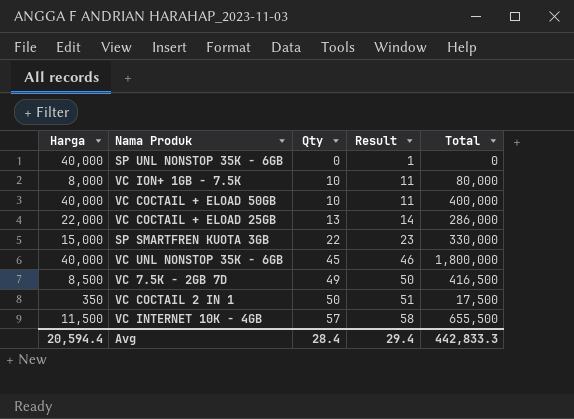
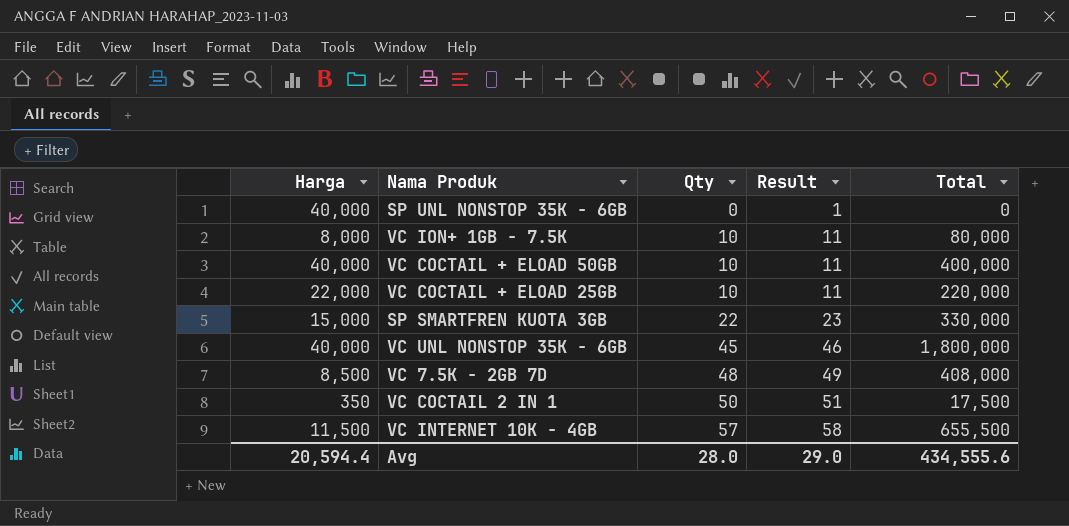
VC COCTAIL + ELOAD 25GB | Qty: 13 -> 10
VC COCTAIL + ELOAD 25GB | Result: 14 -> 11
VC COCTAIL + ELOAD 25GB | Total: 286,000 -> 220,000
VC 7.5K - 2GB 7D | Qty: 49 -> 48
VC 7.5K - 2GB 7D | Result: 50 -> 49
VC 7.5K - 2GB 7D | Total: 416,500 -> 408,000
Avg | Qty: 28.4 -> 28.0
Avg | Result: 29.4 -> 29.0
Avg | Total: 442,833.3 -> 434,555.6

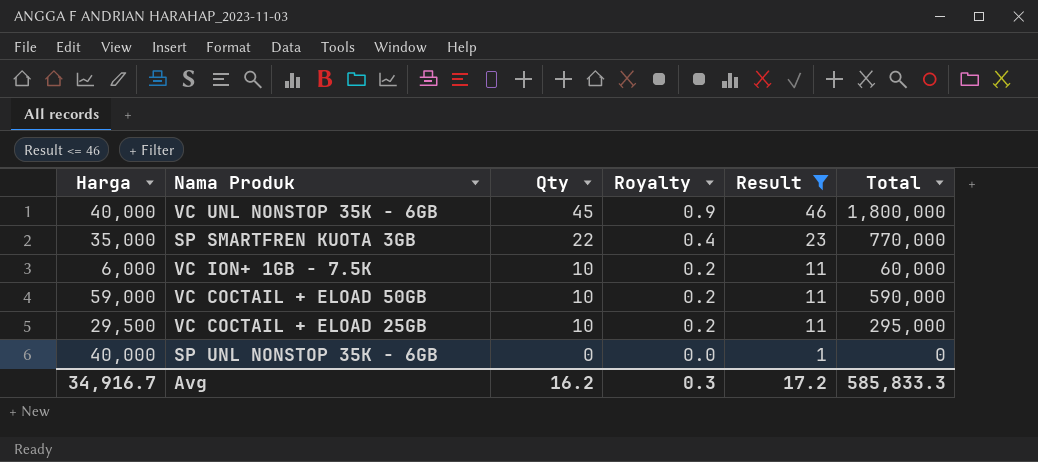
filter: none -> Result <= 46
row order: Qty ascending -> Qty descending
column Royalty | formula: none -> [Qty] * 0.02
SP SMARTFREN KUOTA 3GB | Harga: 15,000 -> 35,000
SP SMARTFREN KUOTA 3GB | Total: 330,000 -> 770,000
VC ION+ 1GB - 7.5K | Harga: 8,000 -> 6,000
VC ION+ 1GB - 7.5K | Total: 80,000 -> 60,000
VC COCTAIL + ELOAD 50GB | Harga: 40,000 -> 59,000
VC COCTAIL + ELOAD 50GB | Total: 400,000 -> 590,000
VC COCTAIL + ELOAD 25GB | Harga: 22,000 -> 29,500
VC COCTAIL + ELOAD 25GB | Total: 220,000 -> 295,000
Avg | Harga: 20,594.4 -> 34,916.7
Avg | Qty: 28.0 -> 16.2
Avg | Result: 29.0 -> 17.2
Avg | Total: 434,555.6 -> 585,833.3

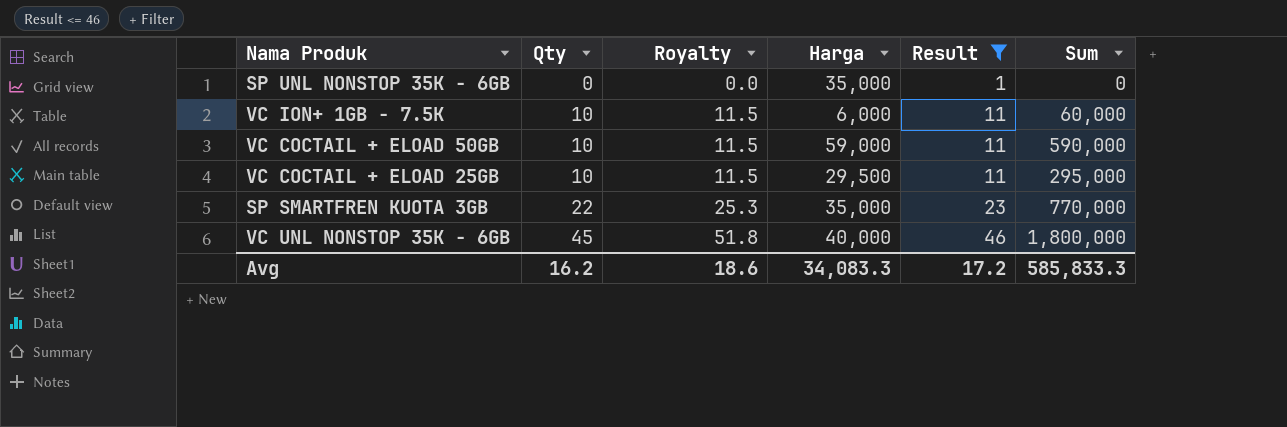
row order: Qty descending -> Qty ascending
column Royalty | formula: [Qty] * 0.02 -> [Qty] * 1.15
column Harga | position: 1 -> 4
column name: Total -> Sum
SP UNL NONSTOP 35K - 6GB | Harga: 40,000 -> 35,000
Avg | Royalty: 0.3 -> 18.6
Avg | Harga: 34,916.7 -> 34,083.3

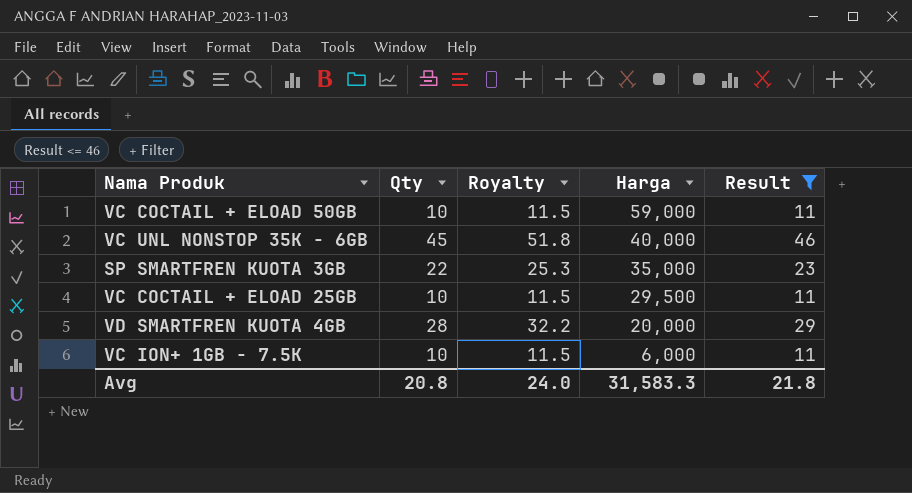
row order: Qty ascending -> Harga descending
column Sum | formula: [Qty] * [Harga] -> none
row SP UNL NONSTOP 35K - 6GB: 0 | 0.0 | 35,000 | 1 | 0 -> none
row VD SMARTFREN KUOTA 4GB: none -> 28 | 32.2 | 20,000 | 29
Avg | Qty: 16.2 -> 20.8
Avg | Royalty: 18.6 -> 24.0
Avg | Harga: 34,083.3 -> 31,583.3
Avg | Result: 17.2 -> 21.8

